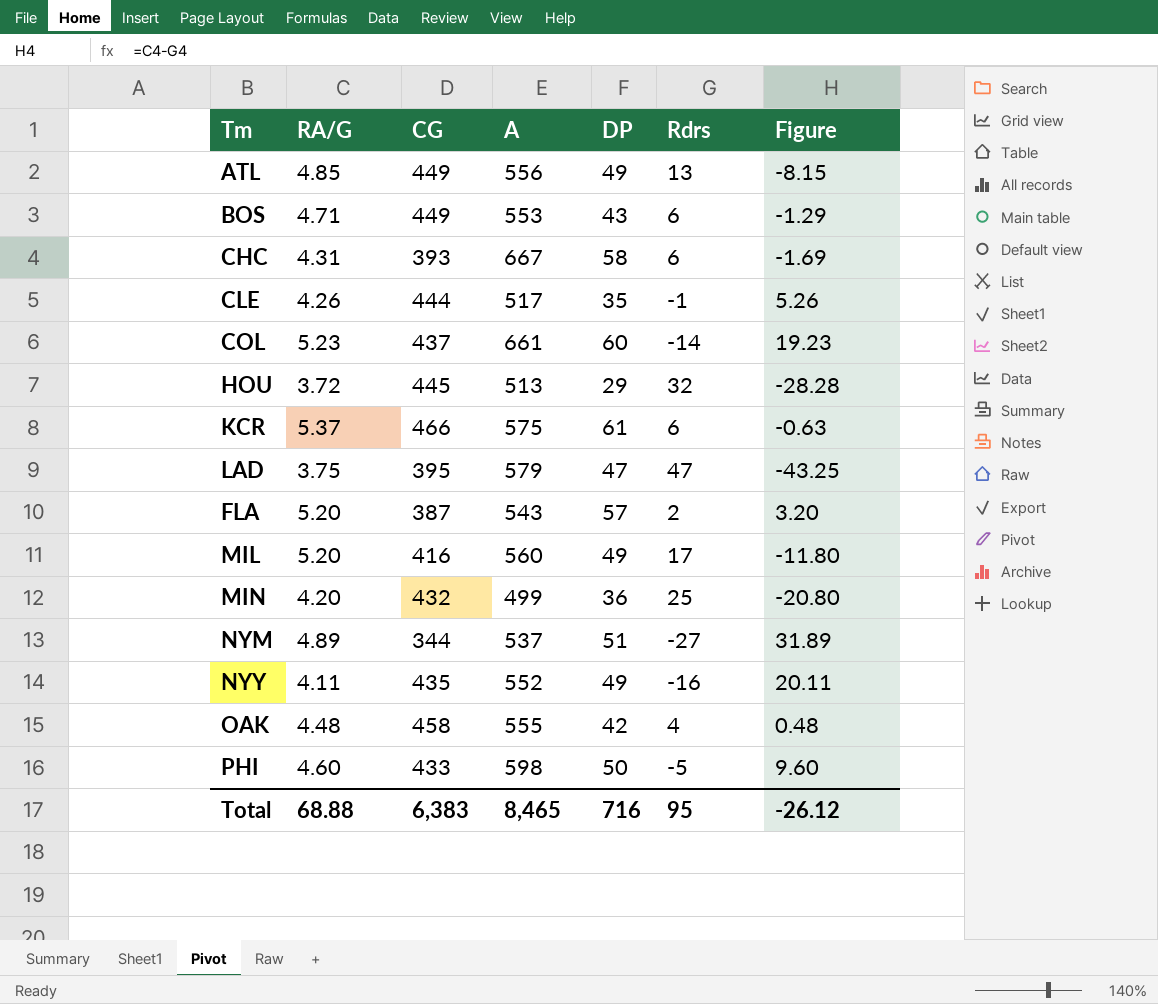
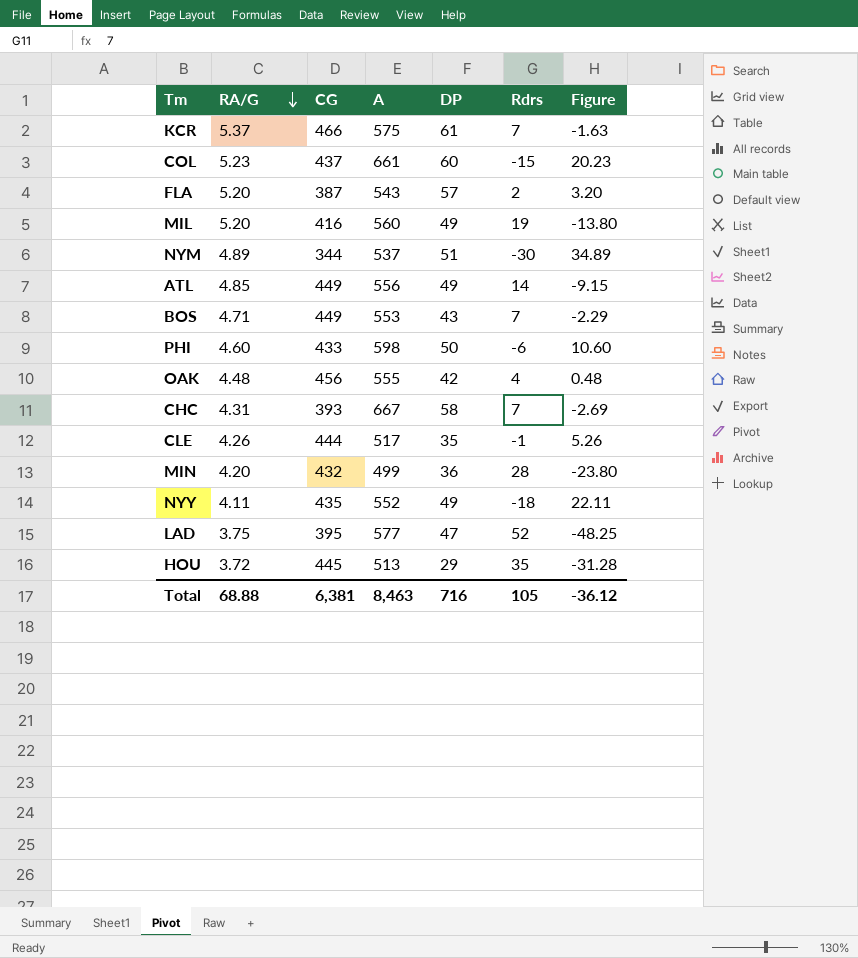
row order: none -> RA/G descending
KCR | Rdrs: 6 -> 7
KCR | Figure: -0.63 -> -1.63
COL | Rdrs: -14 -> -15
COL | Figure: 19.23 -> 20.23
MIL | Rdrs: 17 -> 19
MIL | Figure: -11.80 -> -13.80
NYM | Rdrs: -27 -> -30
NYM | Figure: 31.89 -> 34.89
ATL | Rdrs: 13 -> 14
ATL | Figure: -8.15 -> -9.15
BOS | Rdrs: 6 -> 7
BOS | Figure: -1.29 -> -2.29
PHI | Rdrs: -5 -> -6
PHI | Figure: 9.60 -> 10.60
OAK | CG: 458 -> 456
CHC | Rdrs: 6 -> 7
CHC | Figure: -1.69 -> -2.69
MIN | Rdrs: 25 -> 28
MIN | Figure: -20.80 -> -23.80
NYY | Rdrs: -16 -> -18
NYY | Figure: 20.11 -> 22.11
LAD | A: 579 -> 577
LAD | Rdrs: 47 -> 52
LAD | Figure: -43.25 -> -48.25
HOU | Rdrs: 32 -> 35
HOU | Figure: -28.28 -> -31.28
Total | CG: 6,383 -> 6,381
Total | A: 8,465 -> 8,463
Total | Rdrs: 95 -> 105
Total | Figure: -26.12 -> -36.12

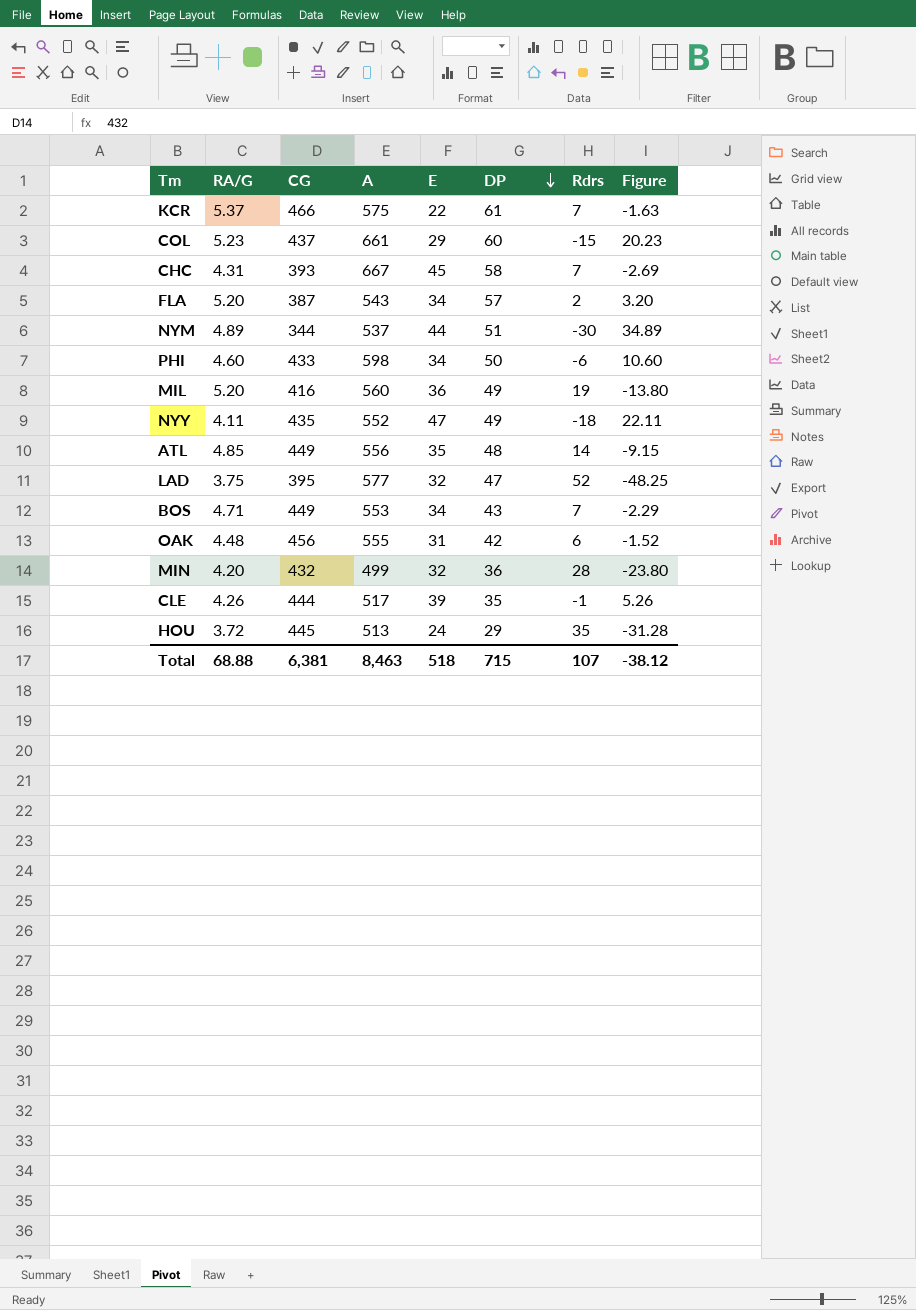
row order: RA/G descending -> DP descending
column E | position: none -> 5
ATL | DP: 49 -> 48
OAK | Rdrs: 4 -> 6
OAK | Figure: 0.48 -> -1.52
Total | DP: 716 -> 715
Total | Rdrs: 105 -> 107
Total | Figure: -36.12 -> -38.12

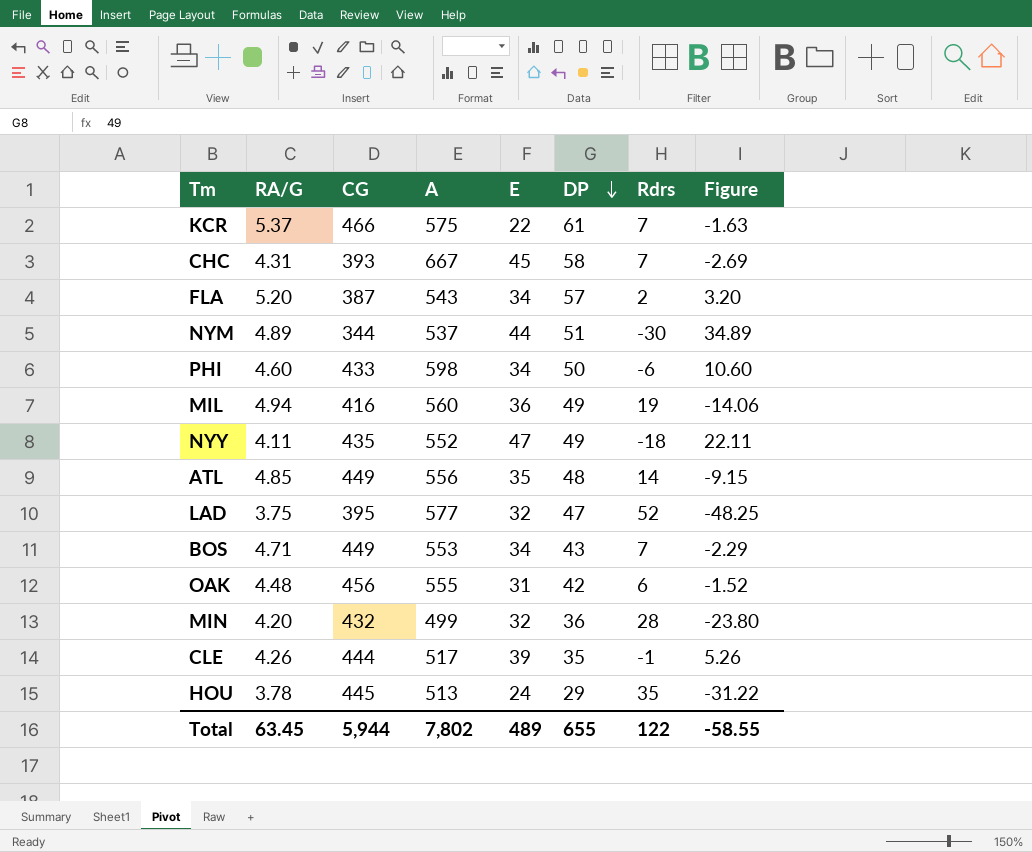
row COL: 5.23 | 437 | 661 | 29 | 60 | -15 | 20.23 -> none
MIL | RA/G: 5.20 -> 4.94
MIL | Figure: -13.80 -> -14.06
HOU | RA/G: 3.72 -> 3.78
HOU | Figure: -31.28 -> -31.22
Total | RA/G: 68.88 -> 63.45
Total | CG: 6,381 -> 5,944
Total | A: 8,463 -> 7,802
Total | E: 518 -> 489
Total | DP: 715 -> 655
Total | Rdrs: 107 -> 122
Total | Figure: -38.12 -> -58.55

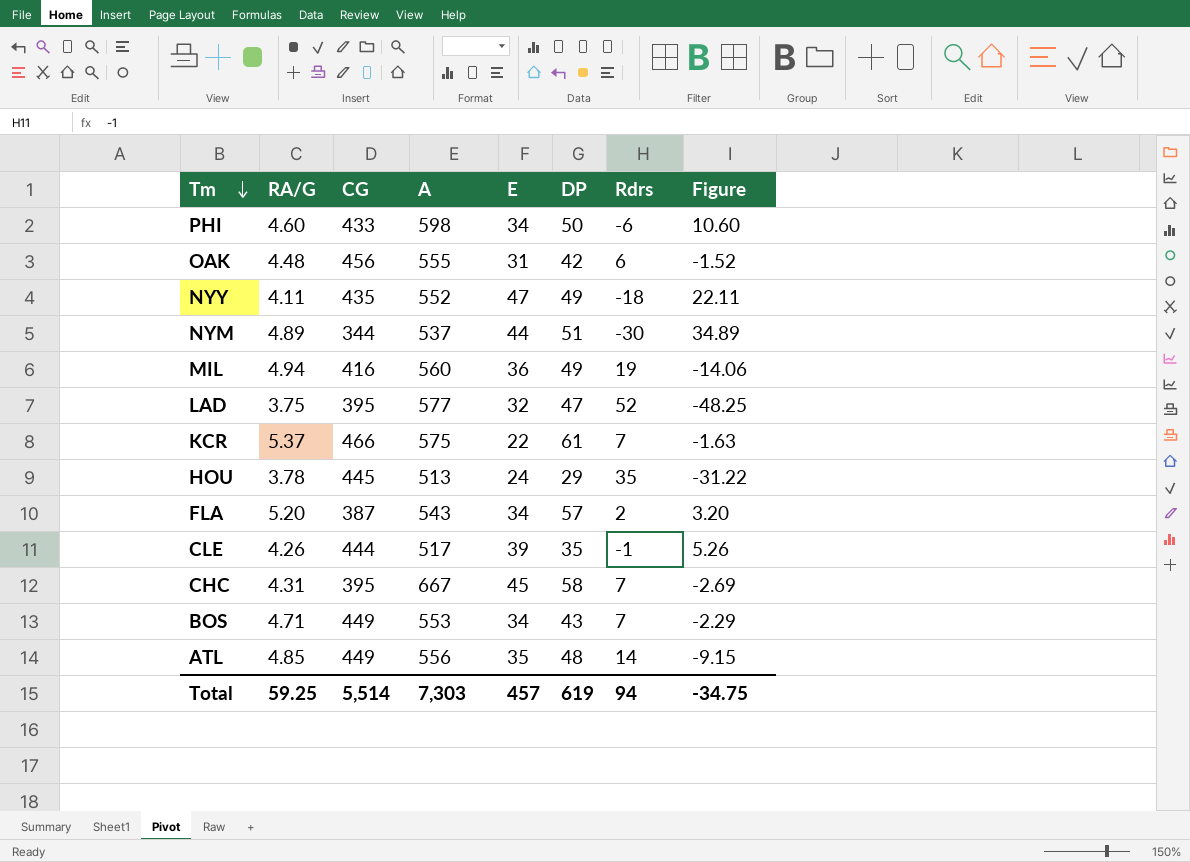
row order: DP descending -> Tm descending
row MIN: 4.20 | 432 | 499 | 32 | 36 | 28 | -23.80 -> none
CHC | CG: 393 -> 395
Total | RA/G: 63.45 -> 59.25
Total | CG: 5,944 -> 5,514
Total | A: 7,802 -> 7,303
Total | E: 489 -> 457
Total | DP: 655 -> 619
Total | Rdrs: 122 -> 94
Total | Figure: -58.55 -> -34.75

